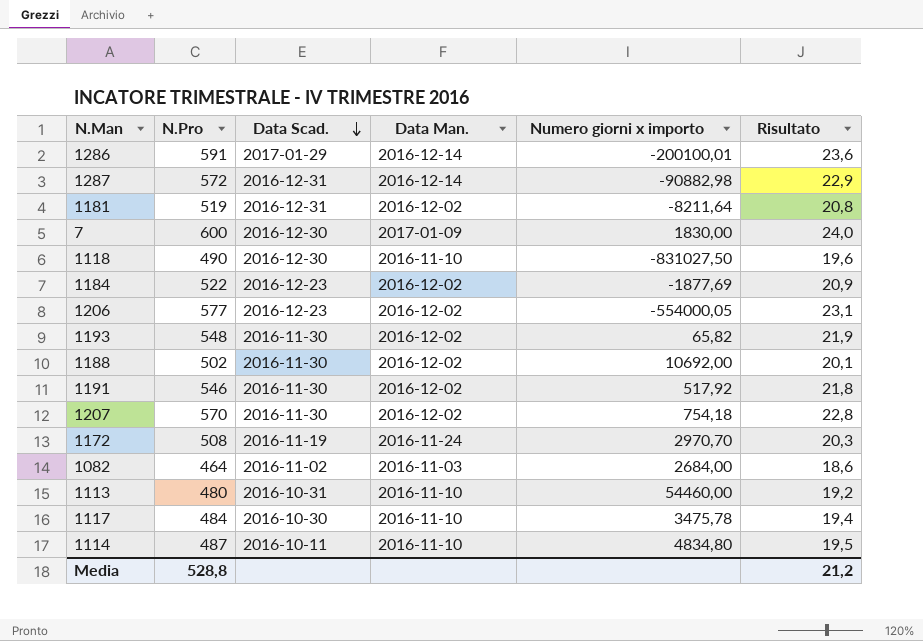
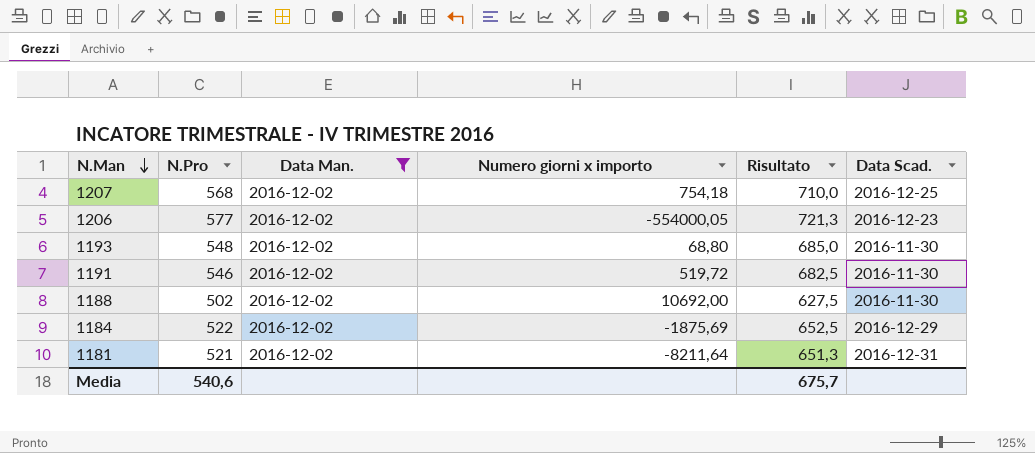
filter: none -> Data Man. = 2016-12-02
row order: Data Scad. descending -> N.Man descending
column Risultato | formula: [N.Pro] * 0,04 -> [N.Pro] * 1,25
column Data Scad. | position: 3 -> 6
1207 | N.Pro: 570 -> 568
1207 | Data Scad.: 2016-11-30 -> 2016-12-25
1193 | Numero giorni x importo: 65,82 -> 68,80
1191 | Numero giorni x importo: 517,92 -> 519,72
1184 | Numero giorni x importo: -1877,69 -> -1875,69
1184 | Data Scad.: 2016-12-23 -> 2016-12-29
1181 | N.Pro: 519 -> 521
Media | N.Pro: 528,8 -> 540,6
Media | Risultato: 21,2 -> 675,7

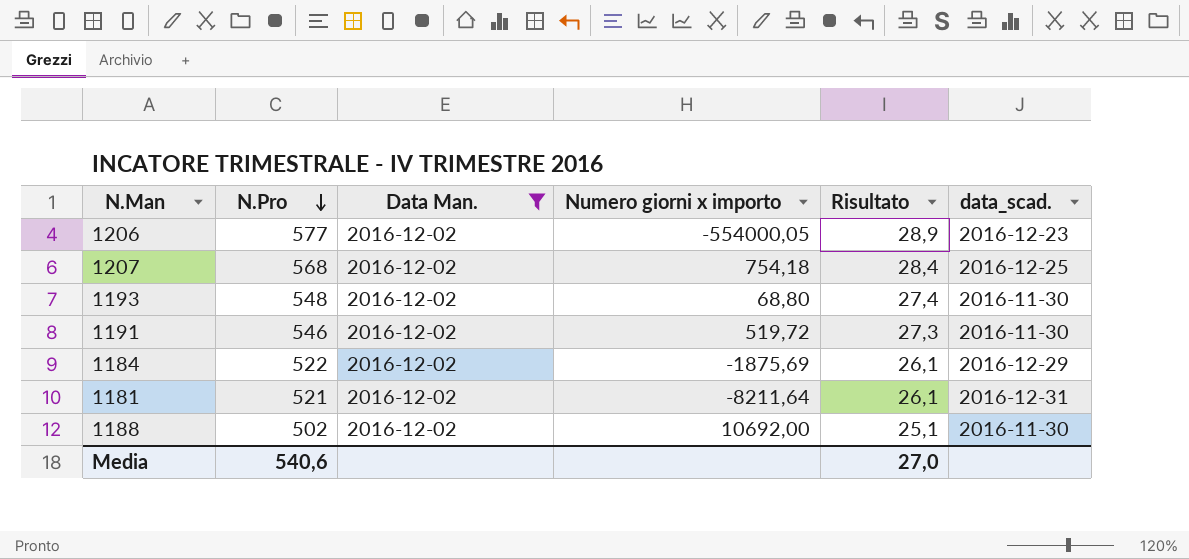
row order: N.Man descending -> N.Pro descending
column Risultato | formula: [N.Pro] * 1,25 -> [N.Pro] * 0,05
column name: Data Scad. -> data_scad.
Media | Risultato: 675,7 -> 27,0

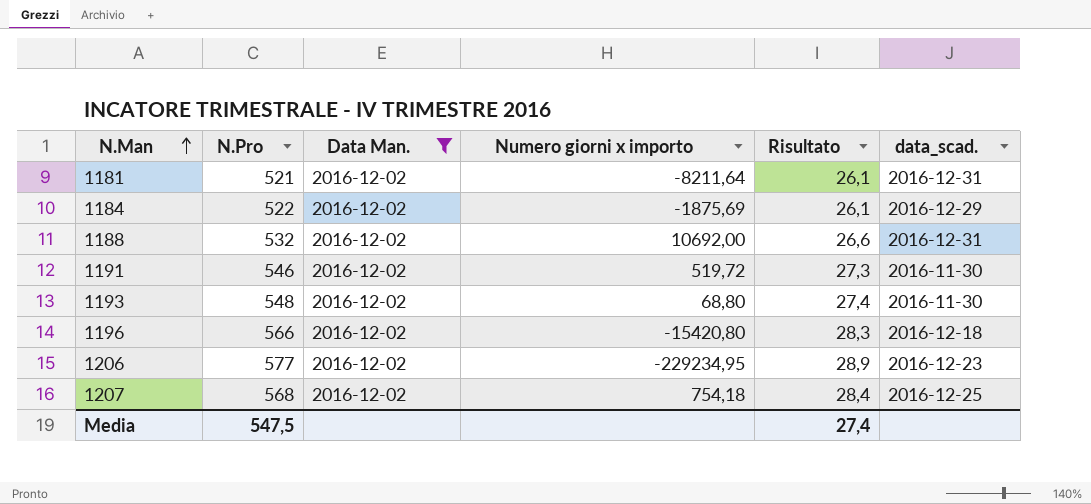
row order: N.Pro descending -> N.Man ascending
1188 | N.Pro: 502 -> 532
1188 | Risultato: 25,1 -> 26,6
1188 | data_scad.: 2016-11-30 -> 2016-12-31
row 1196: none -> 566 | 2016-12-02 | -15420,80 | 28,3 | 2016-12-18
1206 | Numero giorni x importo: -554000,05 -> -229234,95
Media | N.Pro: 540,6 -> 547,5
Media | Risultato: 27,0 -> 27,4

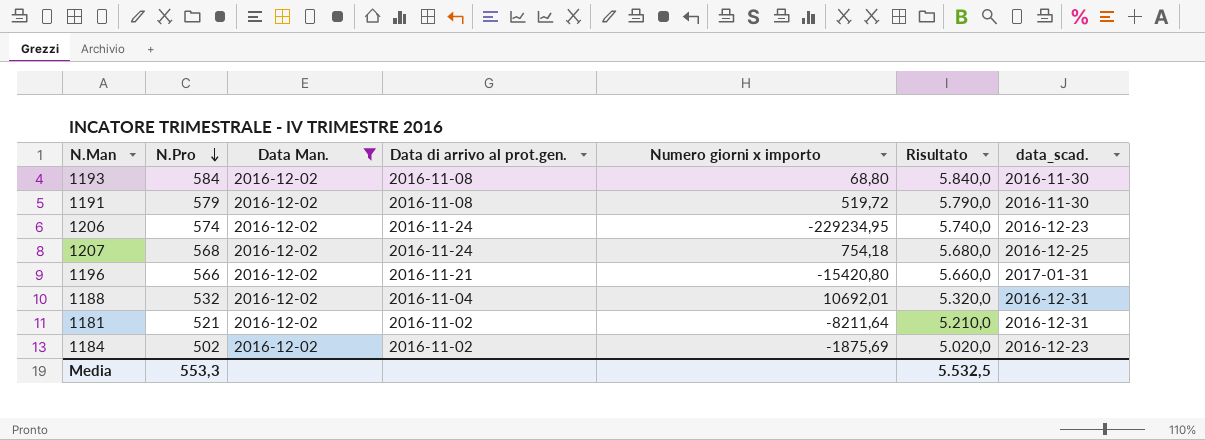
row order: N.Man ascending -> N.Pro descending
column Data di arrivo al prot.gen. | position: none -> 4
column Risultato | formula: [N.Pro] * 0,05 -> [N.Pro] * 10
1193 | N.Pro: 548 -> 584
1191 | N.Pro: 546 -> 579
1206 | N.Pro: 577 -> 574
1196 | data_scad.: 2016-12-18 -> 2017-01-31
1188 | Numero giorni x importo: 10692,00 -> 10692,01
1184 | N.Pro: 522 -> 502
1184 | data_scad.: 2016-12-29 -> 2016-12-23
Media | N.Pro: 547,5 -> 553,3
Media | Risultato: 27,4 -> 5.532,5

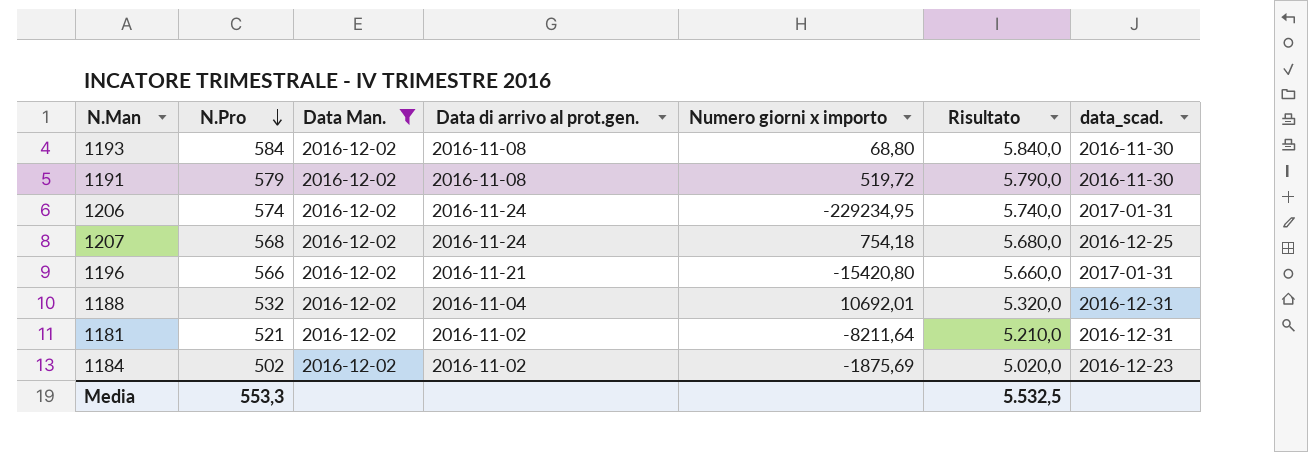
1206 | data_scad.: 2016-12-23 -> 2017-01-31

